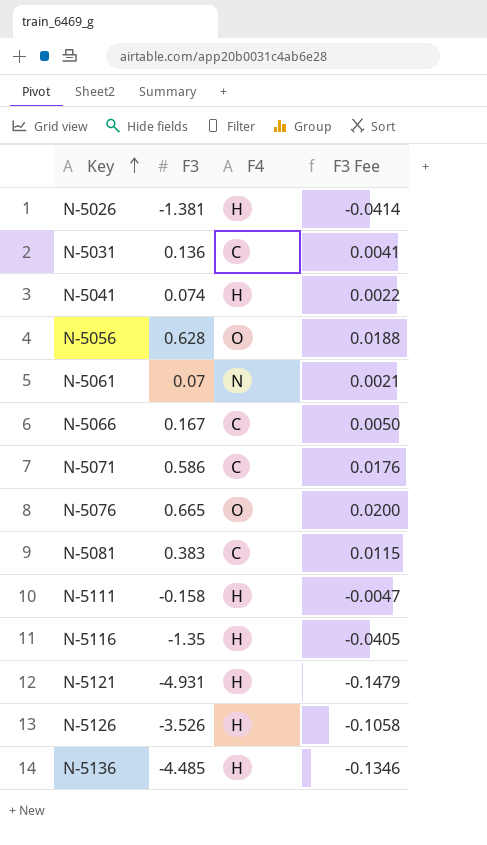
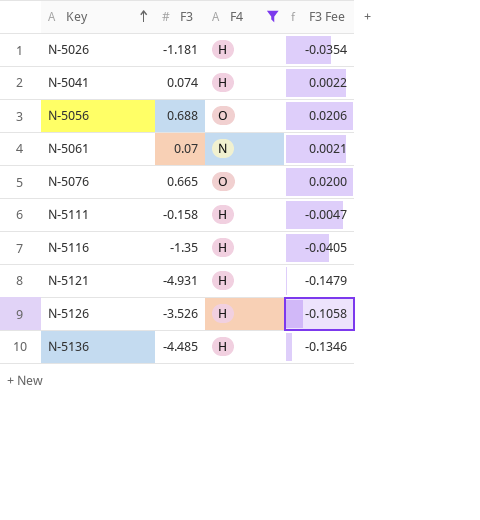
filter: none -> F4 != C
N-5026 | F3: -1.381 -> -1.181
N-5026 | F3 Fee: -0.0414 -> -0.0354
N-5056 | F3: 0.628 -> 0.688
N-5056 | F3 Fee: 0.0188 -> 0.0206

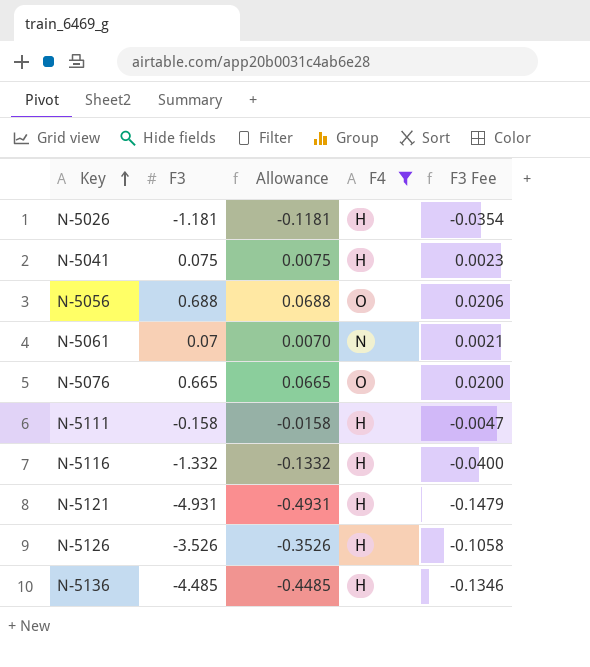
column Allowance | formula: none -> [F3] * 0.1
N-5041 | F3: 0.074 -> 0.075
N-5041 | F3 Fee: 0.0022 -> 0.0023
N-5116 | F3: -1.35 -> -1.332
N-5116 | F3 Fee: -0.0405 -> -0.0400

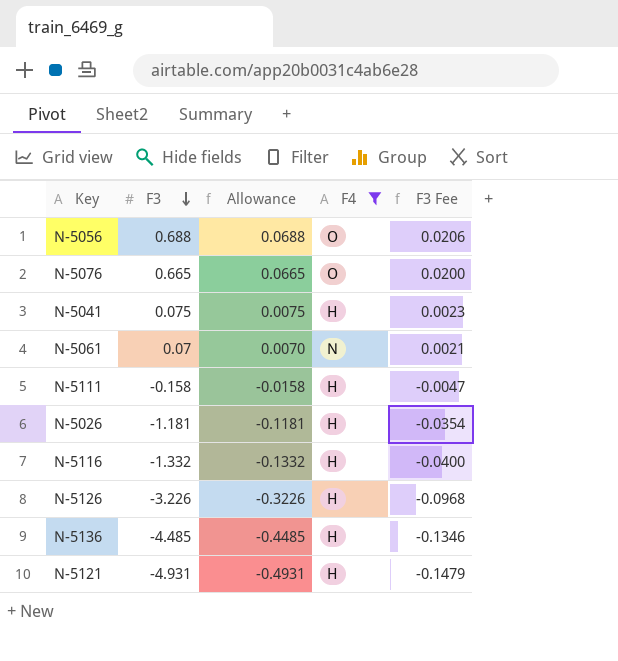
row order: Key ascending -> F3 descending
N-5126 | F3: -3.526 -> -3.226
N-5126 | Allowance: -0.3526 -> -0.3226
N-5126 | F3 Fee: -0.1058 -> -0.0968

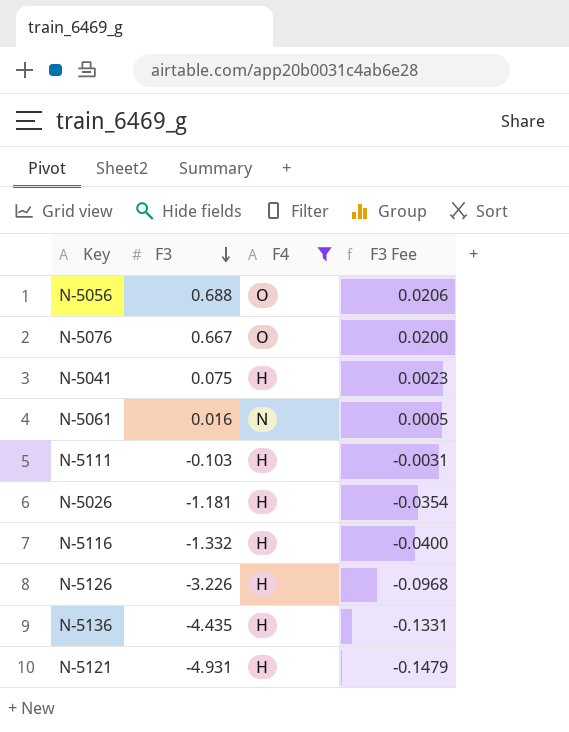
column Allowance | formula: [F3] * 0.1 -> none
N-5076 | F3: 0.665 -> 0.667
N-5061 | F3: 0.07 -> 0.016
N-5061 | F3 Fee: 0.0021 -> 0.0005
N-5111 | F3: -0.158 -> -0.103
N-5111 | F3 Fee: -0.0047 -> -0.0031
N-5136 | F3: -4.485 -> -4.435
N-5136 | F3 Fee: -0.1346 -> -0.1331

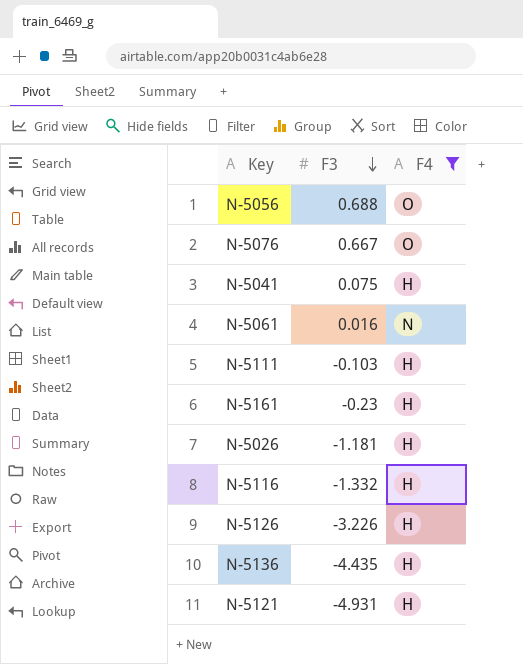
column F3 Fee | formula: [F3] * 0.03 -> none
row N-5161: none -> -0.23 | H

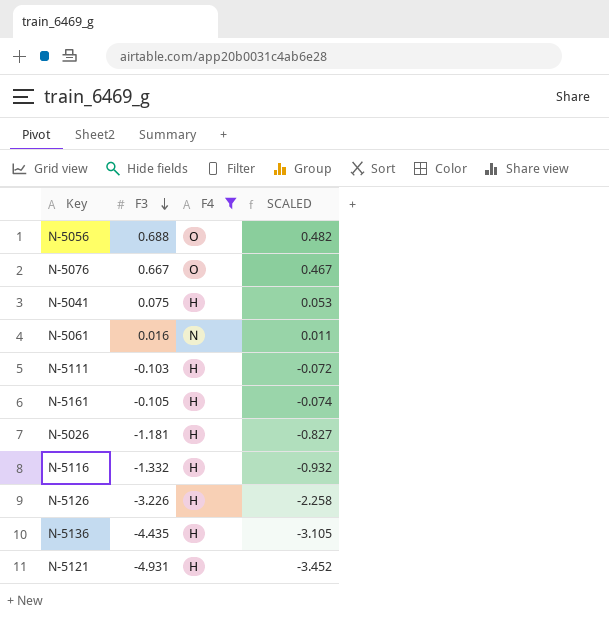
column SCALED | formula: none -> [F3] * 0.7
N-5161 | F3: -0.23 -> -0.105

